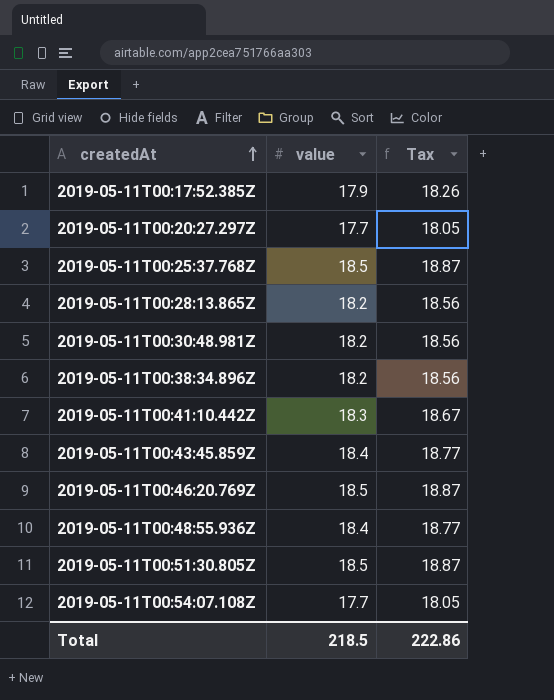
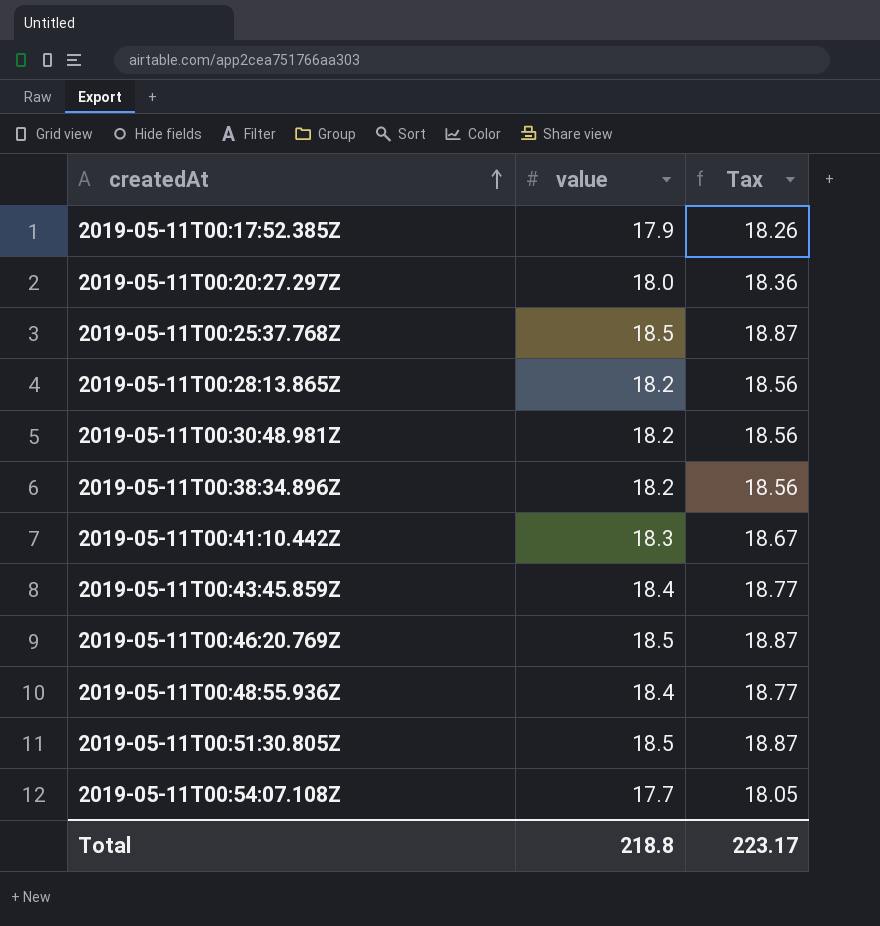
2019-05-11T00:20:27.297Z | value: 17.7 -> 18.0
2019-05-11T00:20:27.297Z | Tax: 18.05 -> 18.36
Total | value: 218.5 -> 218.8
Total | Tax: 222.86 -> 223.17

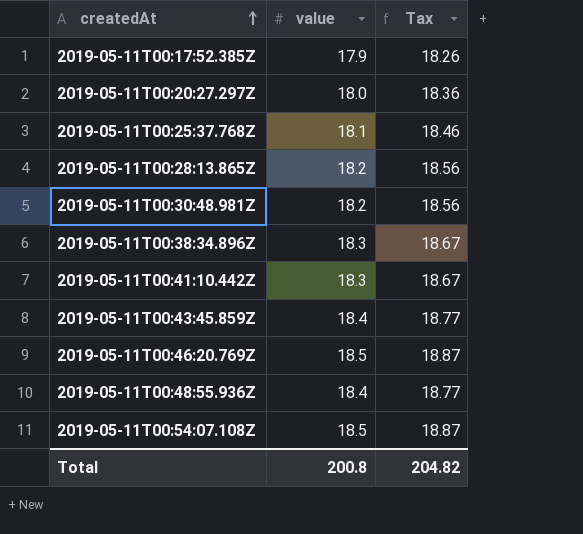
row 2019-05-11T00:51:30.805Z: 18.5 | 18.87 -> none
2019-05-11T00:25:37.768Z | value: 18.5 -> 18.1
2019-05-11T00:25:37.768Z | Tax: 18.87 -> 18.46
2019-05-11T00:38:34.896Z | value: 18.2 -> 18.3
2019-05-11T00:38:34.896Z | Tax: 18.56 -> 18.67
2019-05-11T00:54:07.108Z | value: 17.7 -> 18.5
2019-05-11T00:54:07.108Z | Tax: 18.05 -> 18.87
Total | value: 218.8 -> 200.8
Total | Tax: 223.17 -> 204.82

